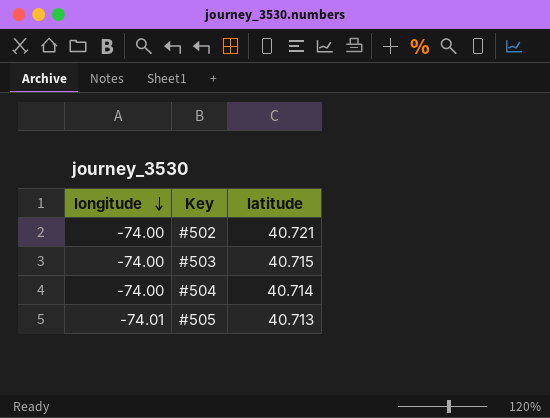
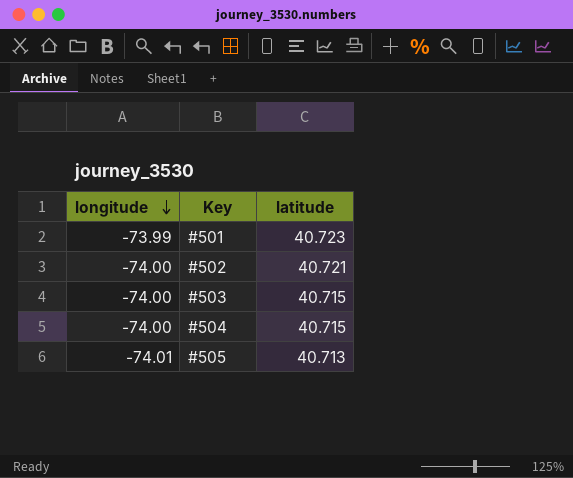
row #501: none -> -73.99 | 40.723
#504 | latitude: 40.714 -> 40.715

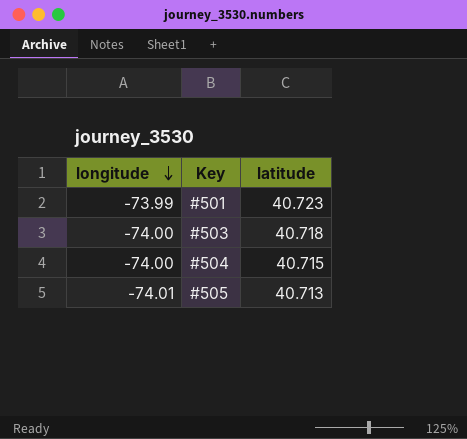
row #502: -74.00 | 40.721 -> none
#503 | latitude: 40.715 -> 40.718

